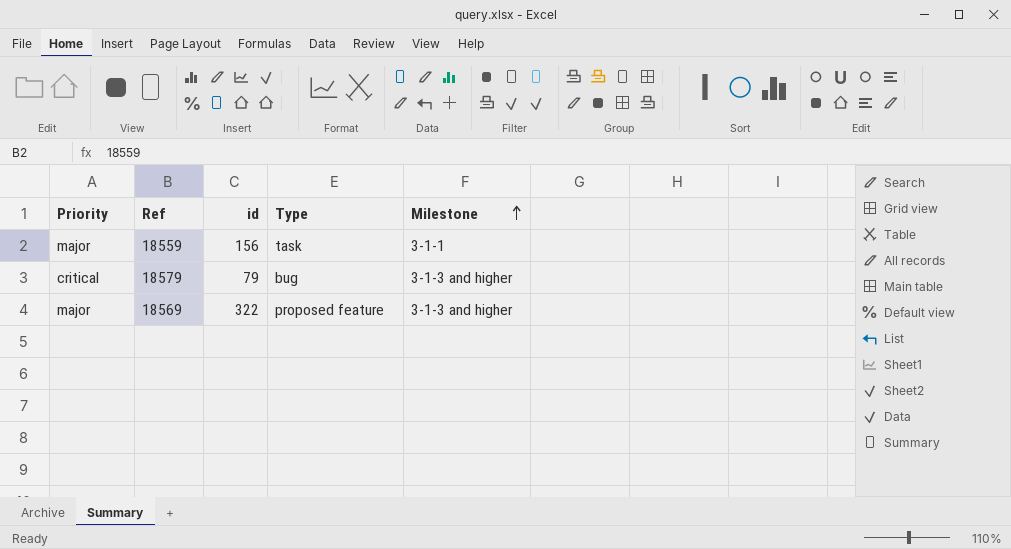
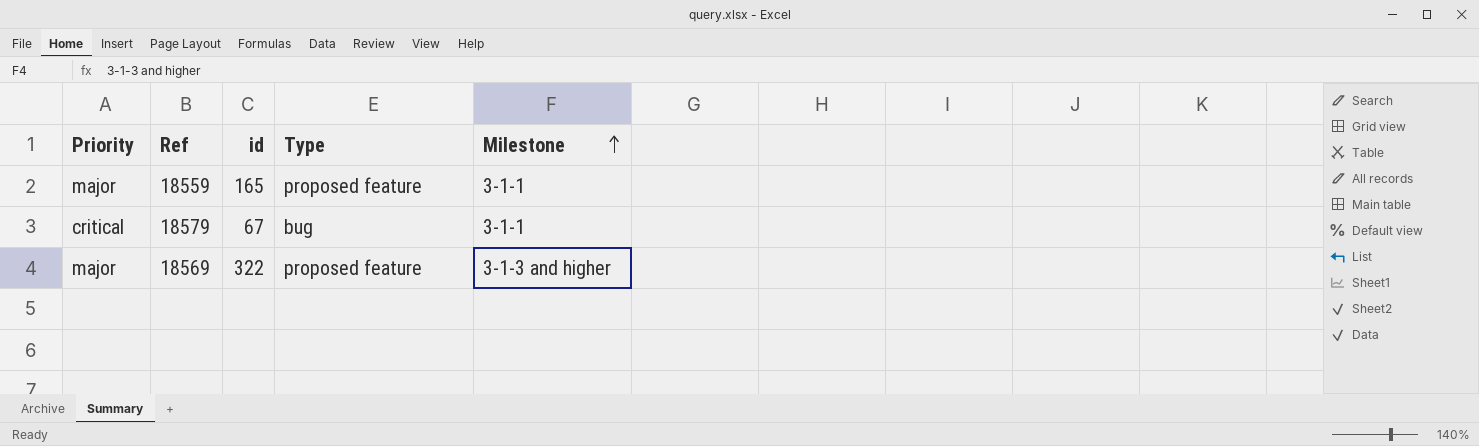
18559 | id: 156 -> 165
18559 | Type: task -> proposed feature
18579 | id: 79 -> 67
18579 | Milestone: 3-1-3 and higher -> 3-1-1

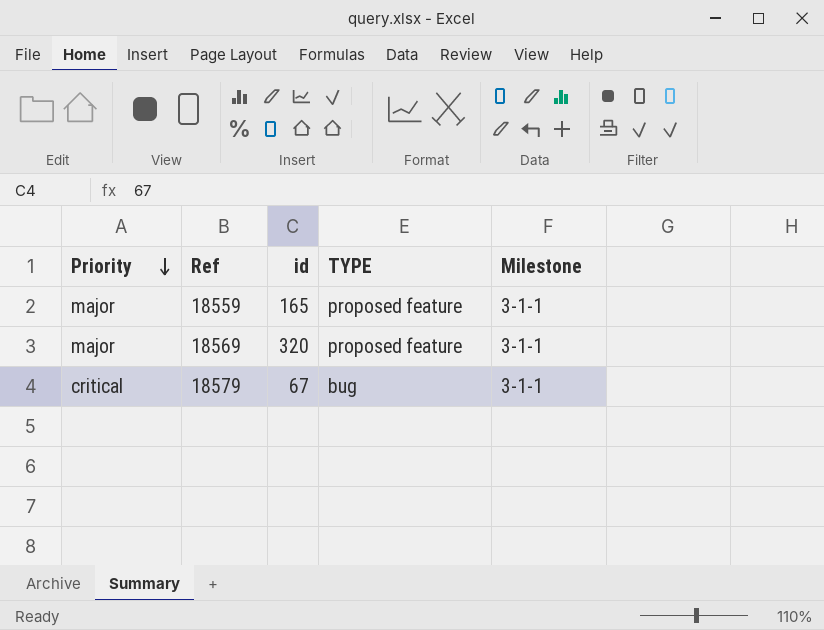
row order: Milestone ascending -> Priority descending
column name: Type -> TYPE
18569 | id: 322 -> 320
18569 | Milestone: 3-1-3 and higher -> 3-1-1

